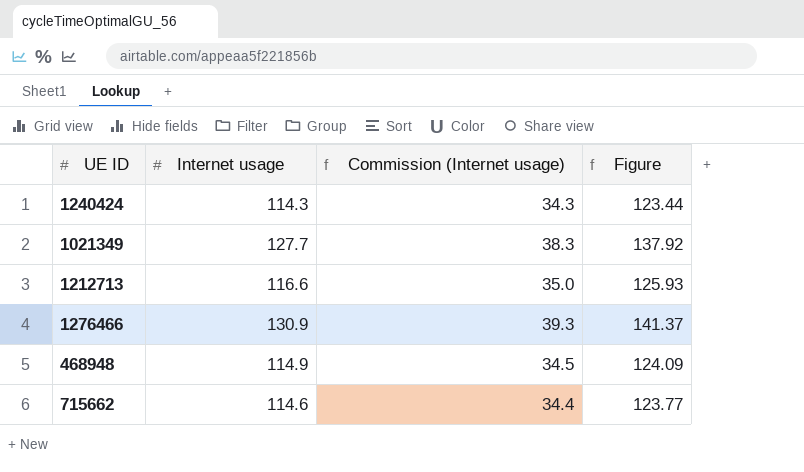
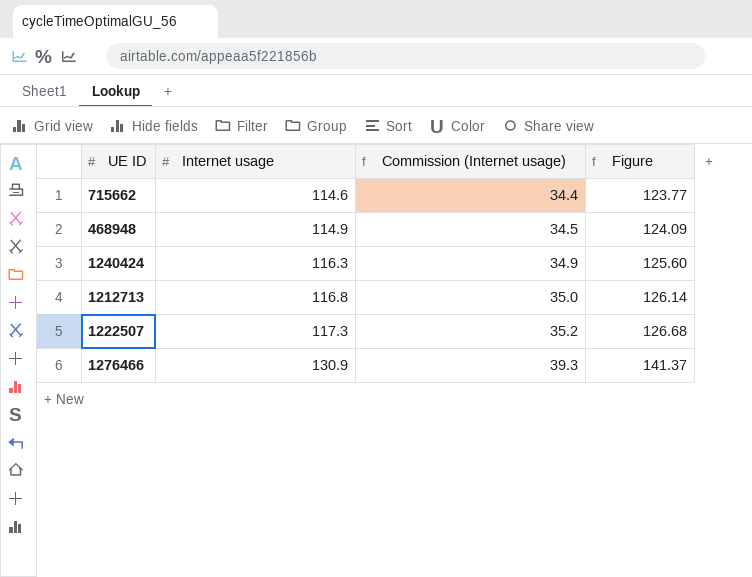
row order: none -> Internet usage ascending
row 1021349: 127.7 | 38.3 | 137.92 -> none
1240424 | Internet usage: 114.3 -> 116.3
1240424 | Commission (Internet usage): 34.3 -> 34.9
1240424 | Figure: 123.44 -> 125.60
1212713 | Internet usage: 116.6 -> 116.8
1212713 | Figure: 125.93 -> 126.14
row 1222507: none -> 117.3 | 35.2 | 126.68

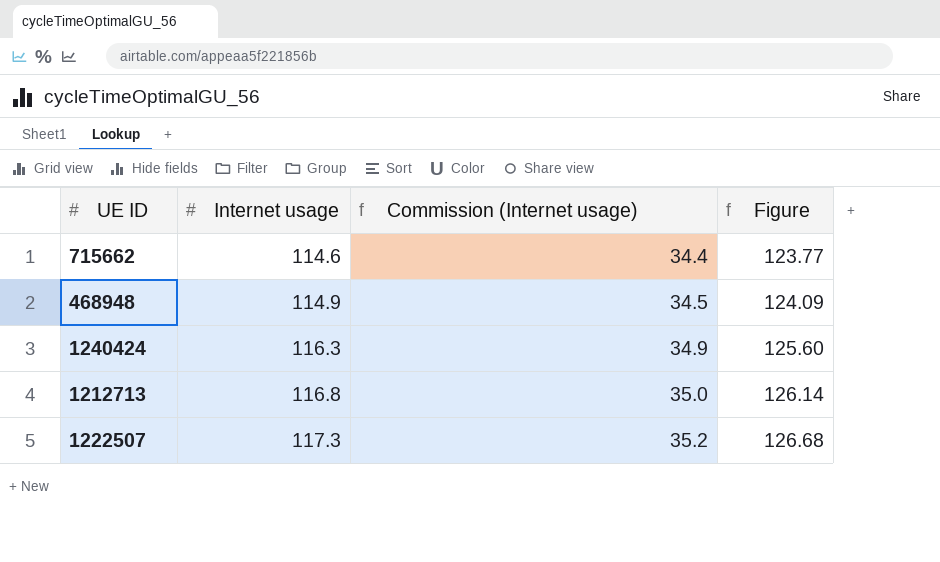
row 1276466: 130.9 | 39.3 | 141.37 -> none

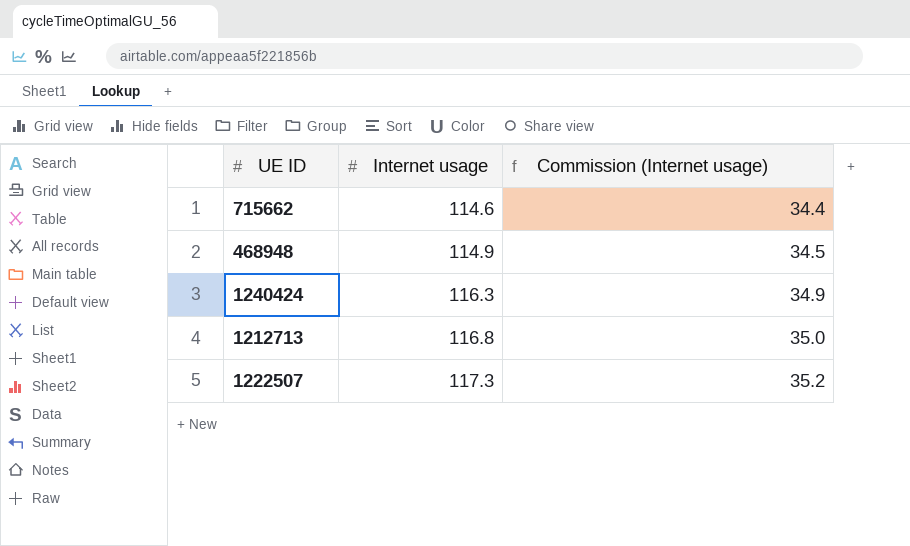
column Figure | formula: [Internet usage] * 1.08 -> none

